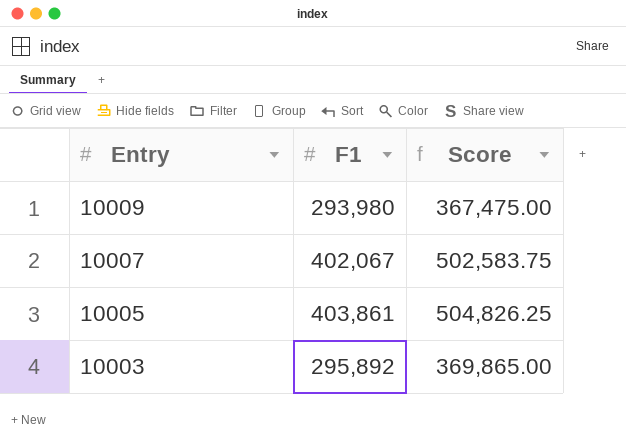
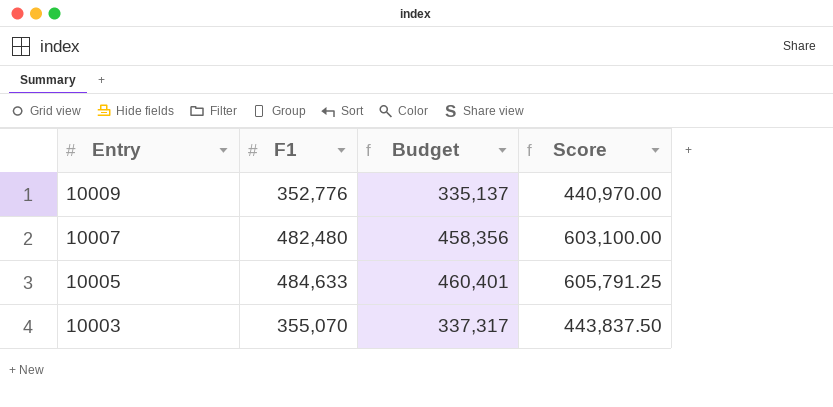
column Budget | formula: none -> [F1] * 0.95
10009 | F1: 293,980 -> 352,776
10009 | Score: 367,475.00 -> 440,970.00
10007 | F1: 402,067 -> 482,480
10007 | Score: 502,583.75 -> 603,100.00
10005 | F1: 403,861 -> 484,633
10005 | Score: 504,826.25 -> 605,791.25
10003 | F1: 295,892 -> 355,070
10003 | Score: 369,865.00 -> 443,837.50

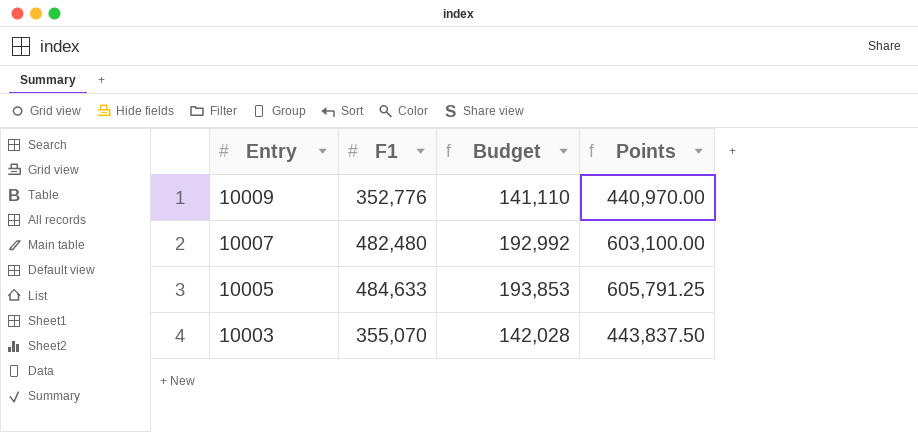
column Budget | formula: [F1] * 0.95 -> [F1] * 0.4
column name: Score -> Points

